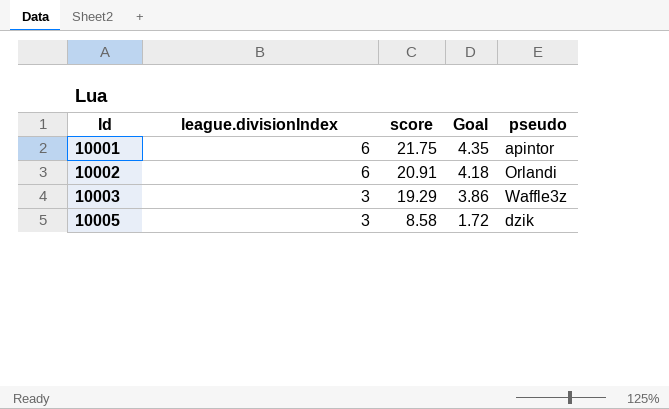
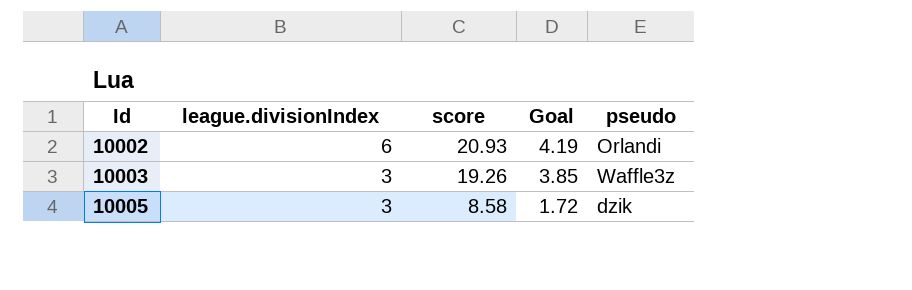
row 10001: 6 | 21.75 | 4.35 | apintor -> none
10002 | score: 20.91 -> 20.93
10002 | Goal: 4.18 -> 4.19
10003 | score: 19.29 -> 19.26
10003 | Goal: 3.86 -> 3.85

